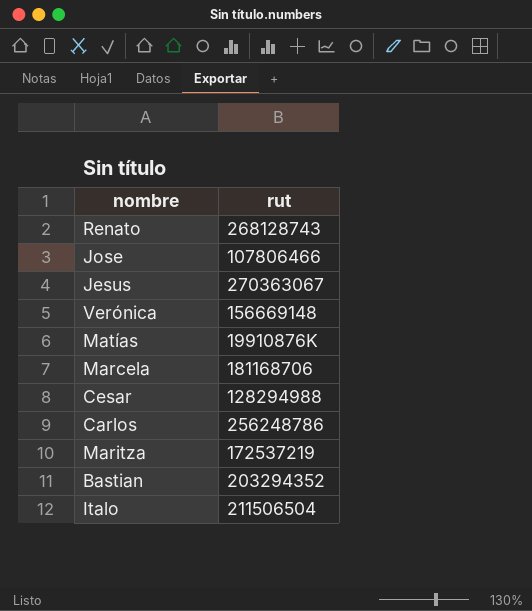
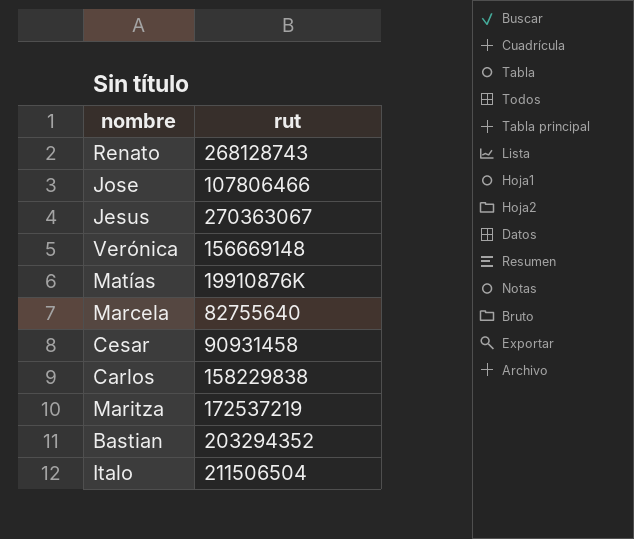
Marcela | rut: 181168706 -> 82755640
Cesar | rut: 128294988 -> 90931458
Carlos | rut: 256248786 -> 158229838

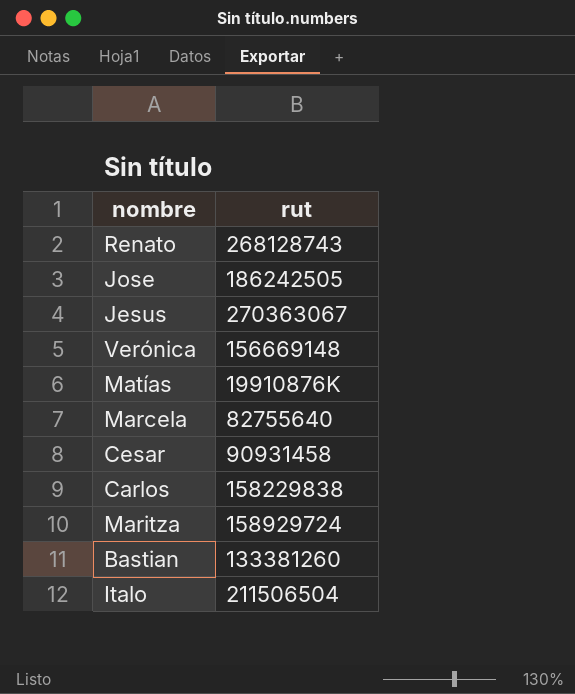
Jose | rut: 107806466 -> 186242505
Maritza | rut: 172537219 -> 158929724
Bastian | rut: 203294352 -> 133381260

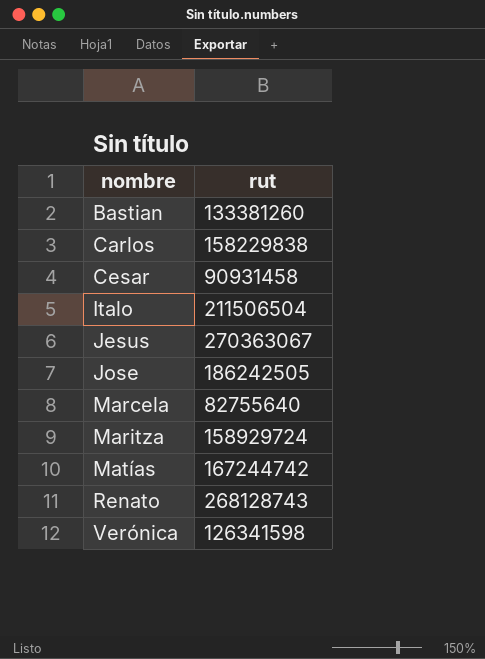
row order: none -> nombre ascending
Matías | rut: 19910876K -> 167244742
Verónica | rut: 156669148 -> 126341598

